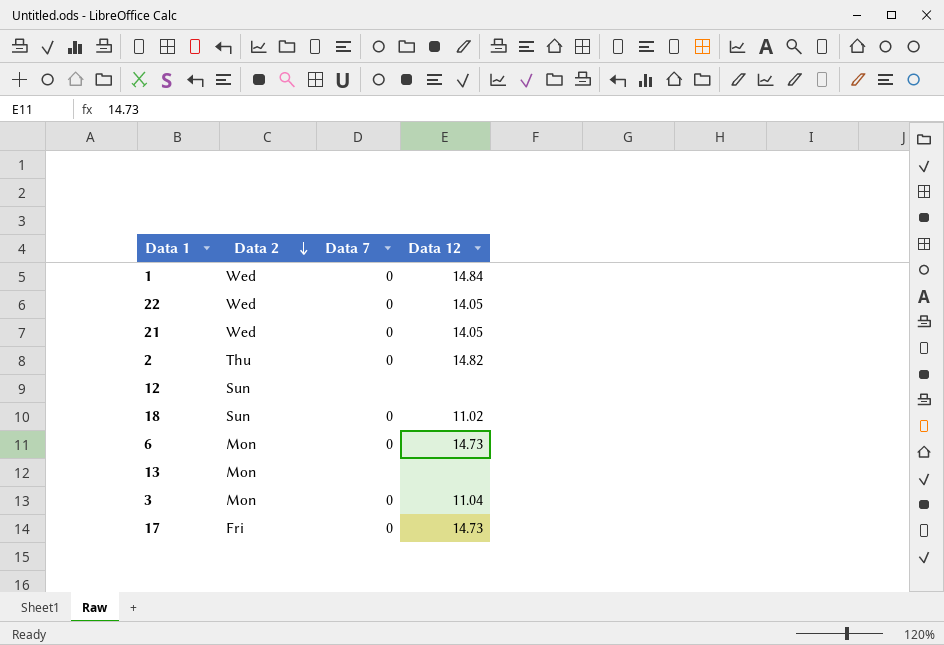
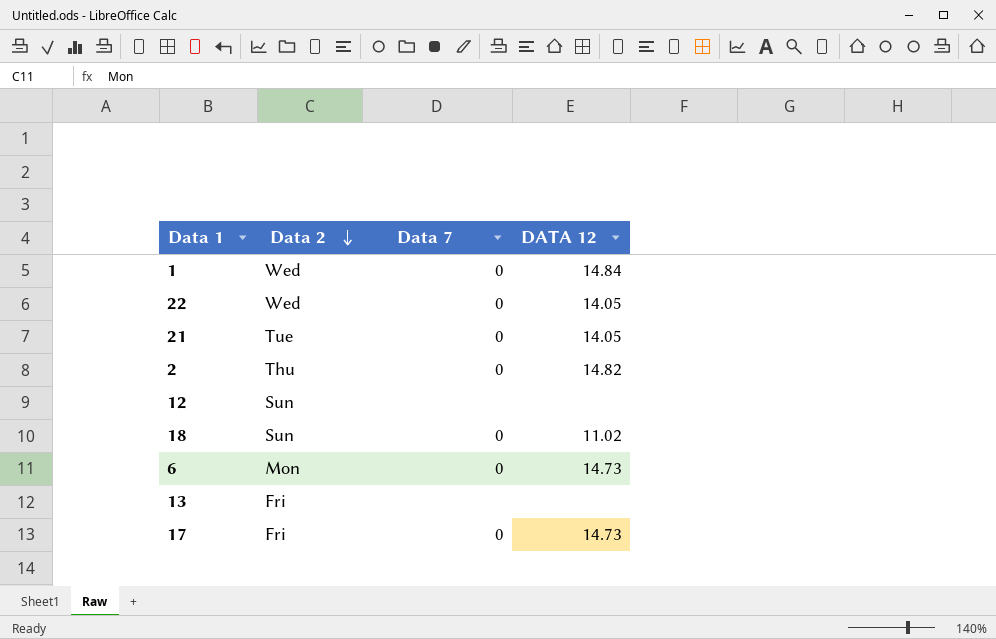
column name: Data 12 -> DATA 12
row 3: Mon | 0 | 11.04 -> none
21 | Data 2: Wed -> Tue
13 | Data 2: Mon -> Fri

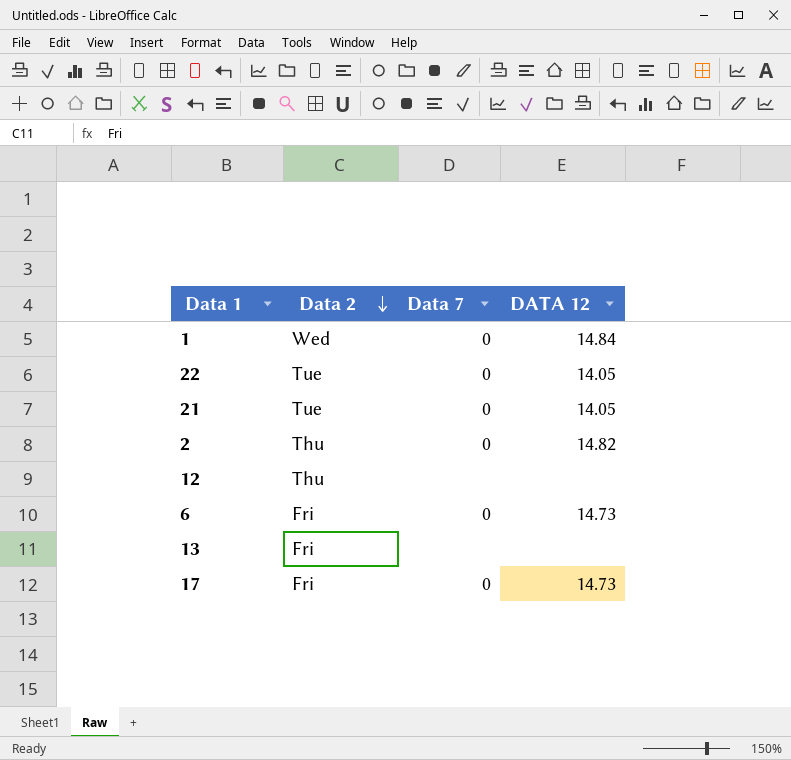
row 18: Sun | 0 | 11.02 -> none
22 | Data 2: Wed -> Tue
12 | Data 2: Sun -> Thu
6 | Data 2: Mon -> Fri

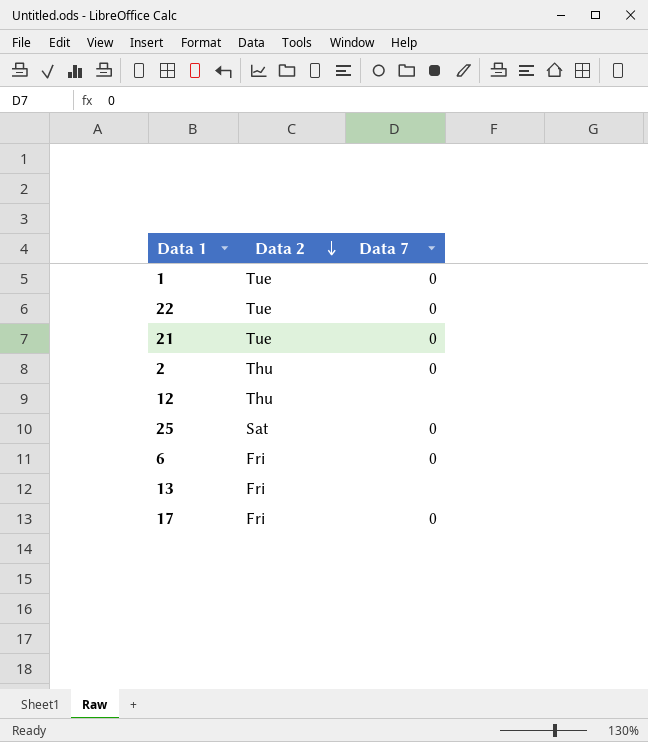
column DATA 12 | position: 4 -> none
1 | Data 2: Wed -> Tue
row 25: none -> Sat | 0

